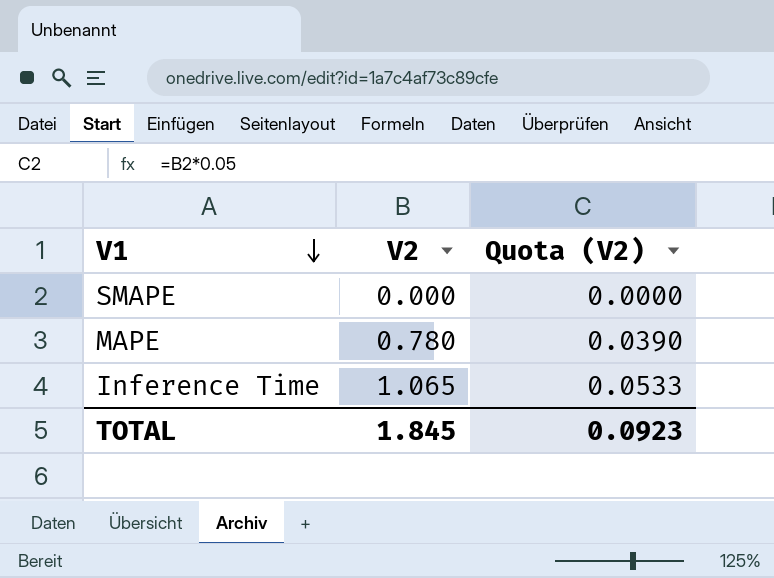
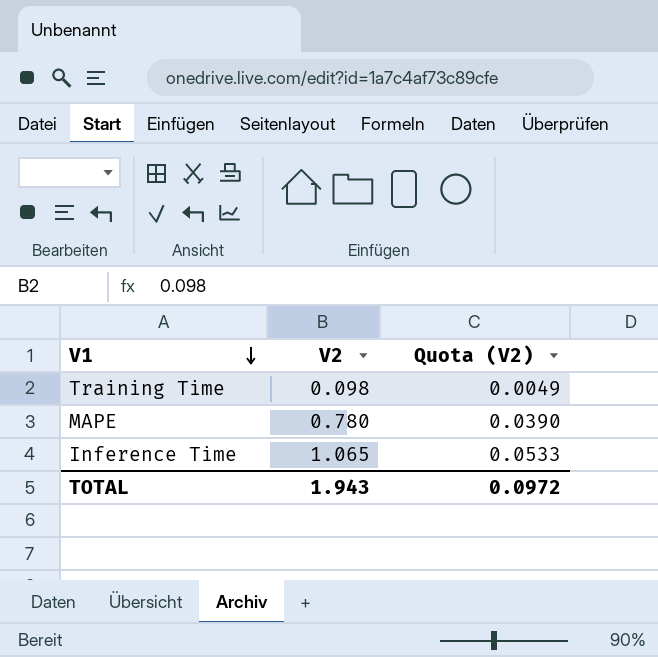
row SMAPE: 0.000 | 0.0000 -> none
row Training Time: none -> 0.098 | 0.0049
TOTAL | V2: 1.845 -> 1.943
TOTAL | Quota (V2): 0.0923 -> 0.0972

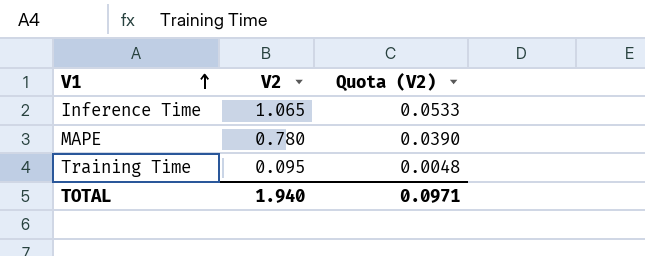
row order: V1 descending -> V1 ascending
Training Time | V2: 0.098 -> 0.095
Training Time | Quota (V2): 0.0049 -> 0.0048
TOTAL | V2: 1.943 -> 1.940
TOTAL | Quota (V2): 0.0972 -> 0.0971

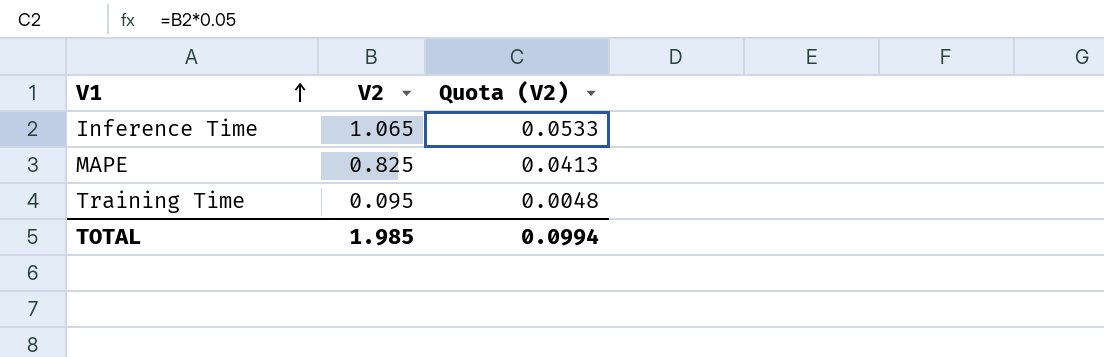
MAPE | V2: 0.780 -> 0.825
MAPE | Quota (V2): 0.0390 -> 0.0413
TOTAL | V2: 1.940 -> 1.985
TOTAL | Quota (V2): 0.0971 -> 0.0994

